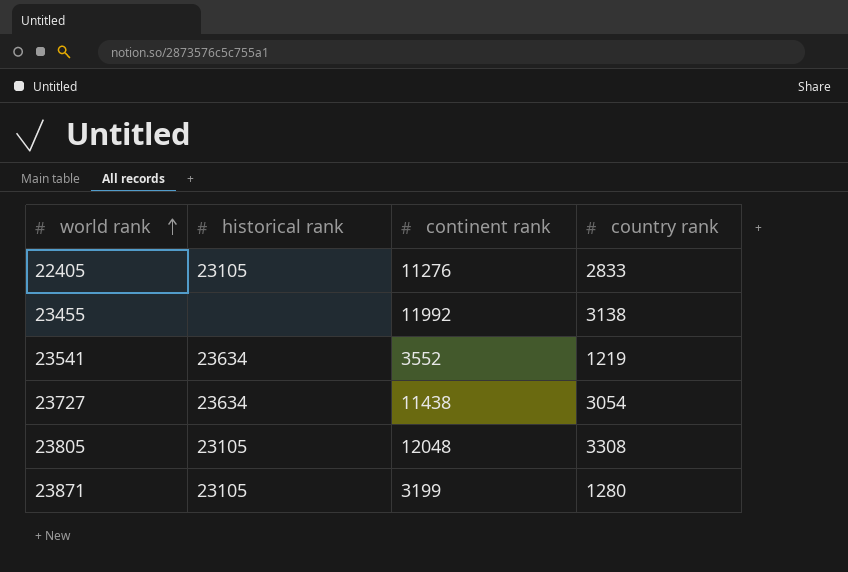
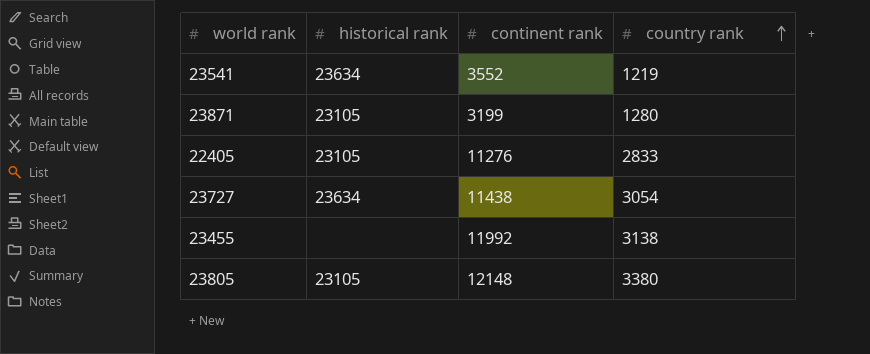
row order: world rank ascending -> country rank ascending
23805 | continent rank: 12048 -> 12148
23805 | country rank: 3308 -> 3380

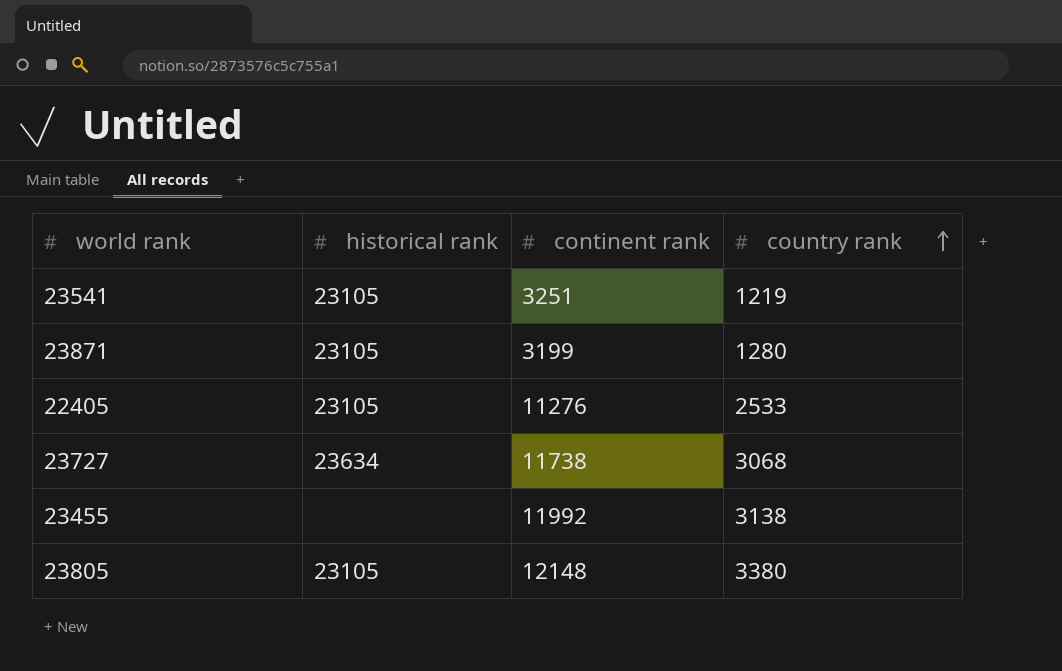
23541 | historical rank: 23634 -> 23105
23541 | continent rank: 3552 -> 3251
22405 | country rank: 2833 -> 2533
23727 | continent rank: 11438 -> 11738
23727 | country rank: 3054 -> 3068

